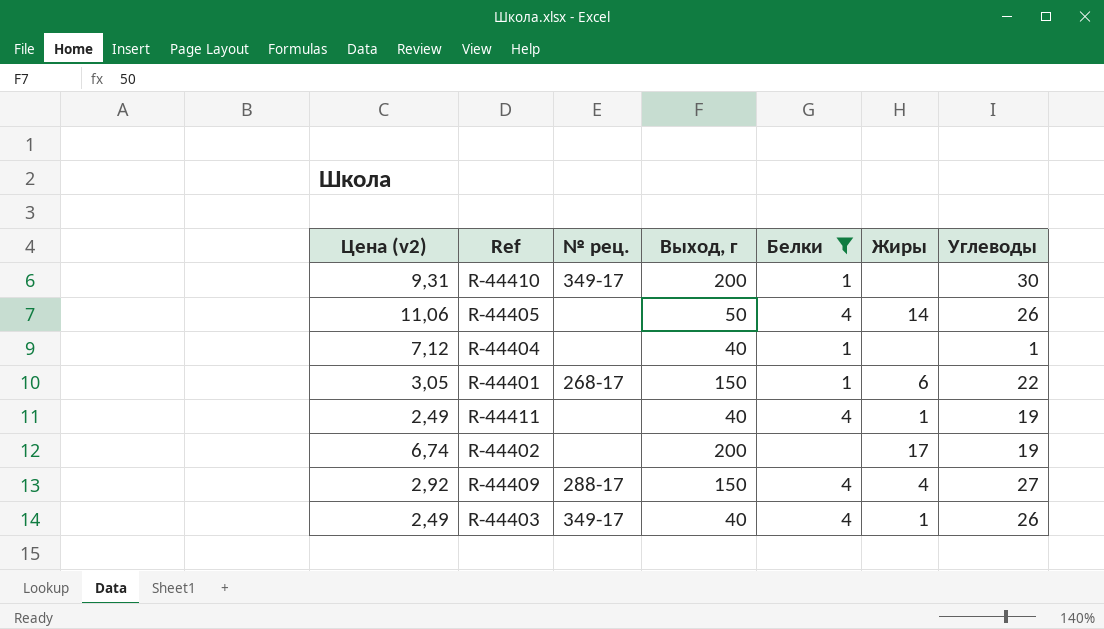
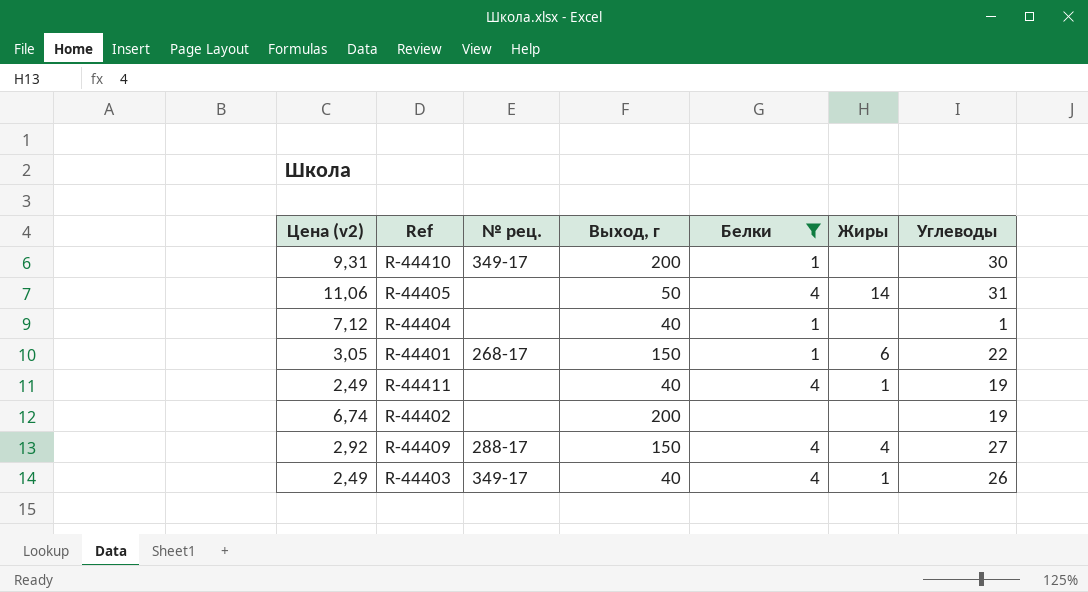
R-44405 | Углеводы: 26 -> 31
R-44402 | Жиры: 17 -> none

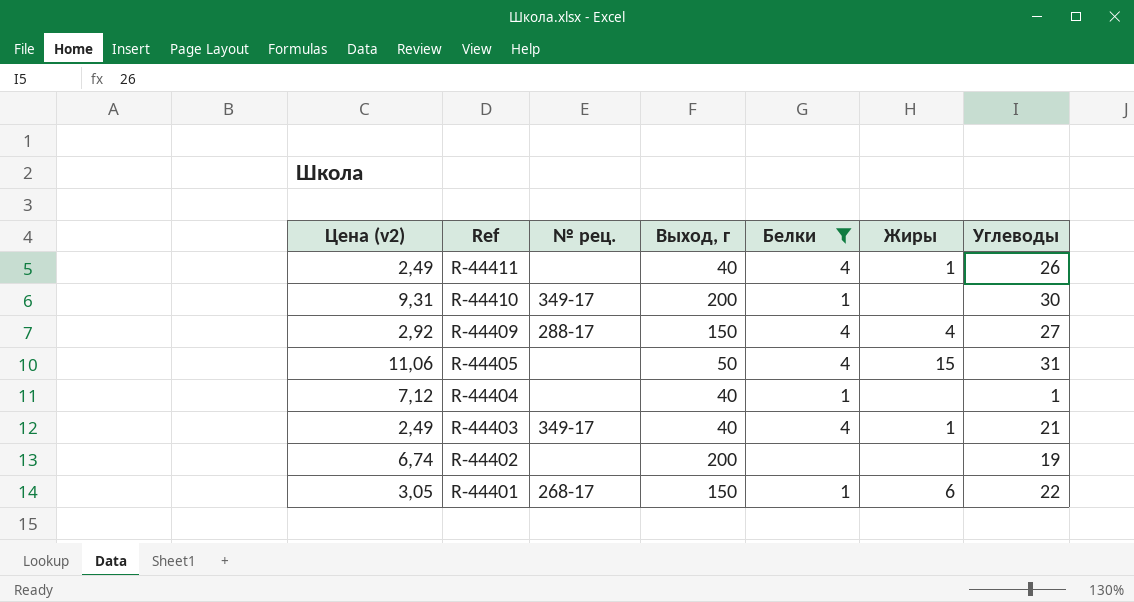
row order: none -> Ref descending
R-44411 | Углеводы: 19 -> 26
R-44405 | Жиры: 14 -> 15
R-44403 | Углеводы: 26 -> 21

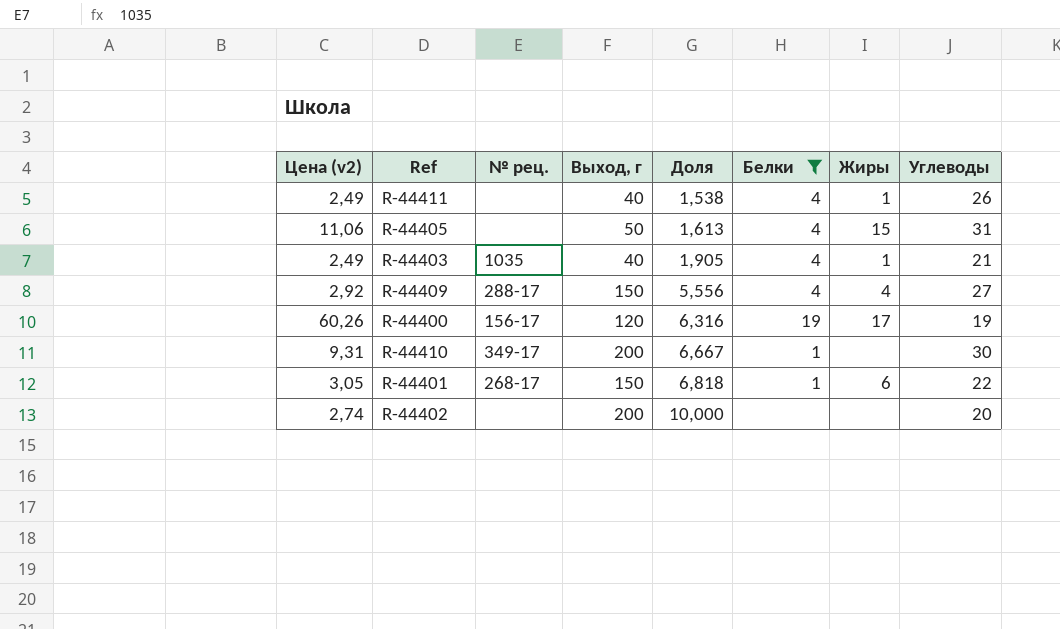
row order: Ref descending -> Доля ascending
column Доля | formula: none -> [Выход, г] / [Углеводы]
row R-44404: 7,12 | none | 40 | 1 | none | 1 -> none
R-44403 | № рец.: 349-17 -> 1035
row R-44400: none -> 60,26 | 156-17 | 120 | 6,316 | 19 | 17 | 19
R-44402 | Цена (v2): 6,74 -> 2,74
R-44402 | Углеводы: 19 -> 20

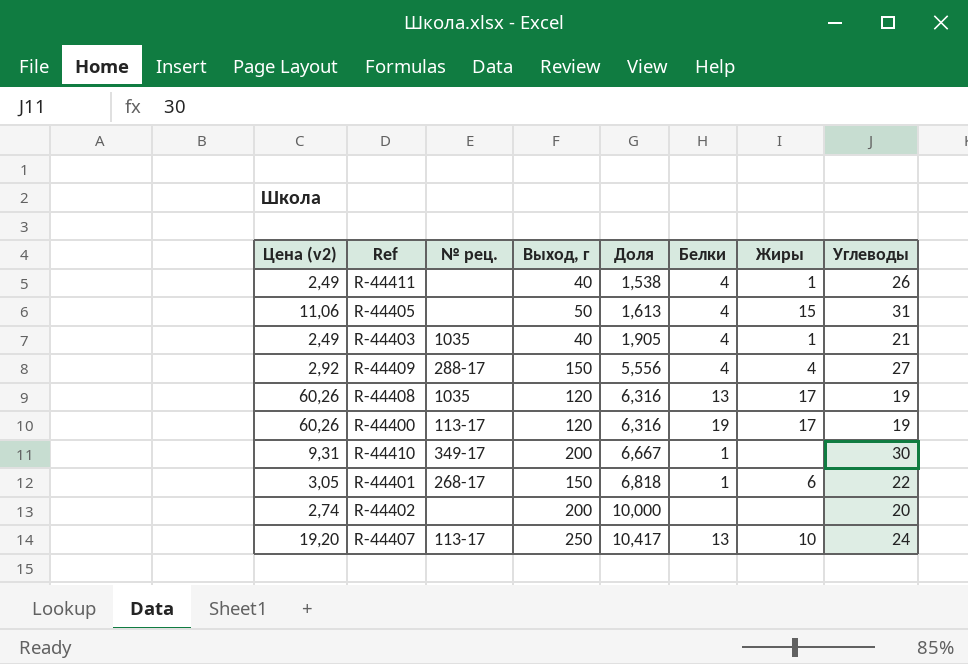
filter: Белки != 13 -> none
R-44400 | № рец.: 156-17 -> 113-17

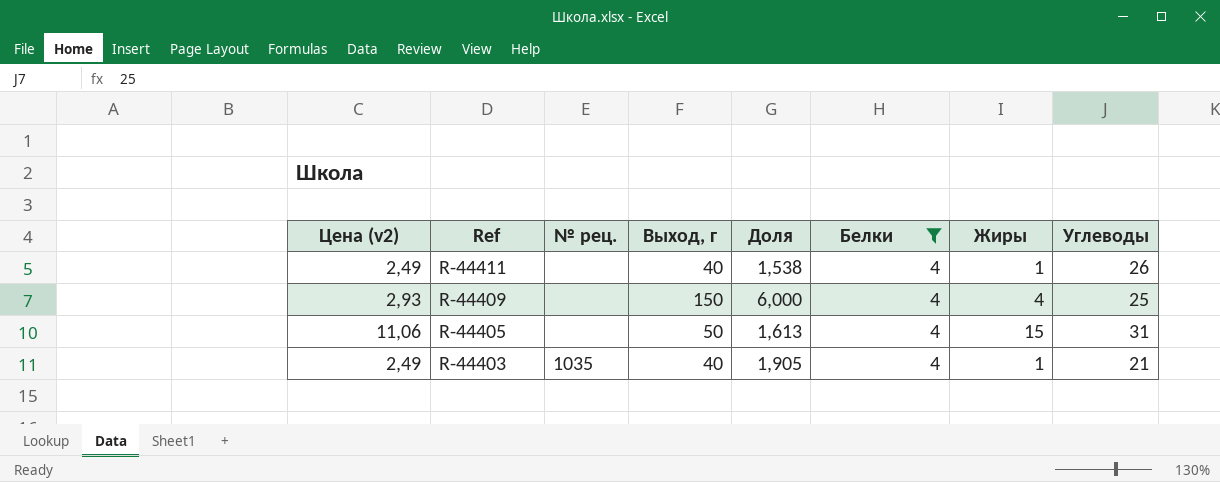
filter: none -> Белки = 4
row order: Доля ascending -> Ref descending
R-44409 | Цена (v2): 2,92 -> 2,93
R-44409 | № рец.: 288-17 -> none
R-44409 | Доля: 5,556 -> 6,000
R-44409 | Углеводы: 27 -> 25

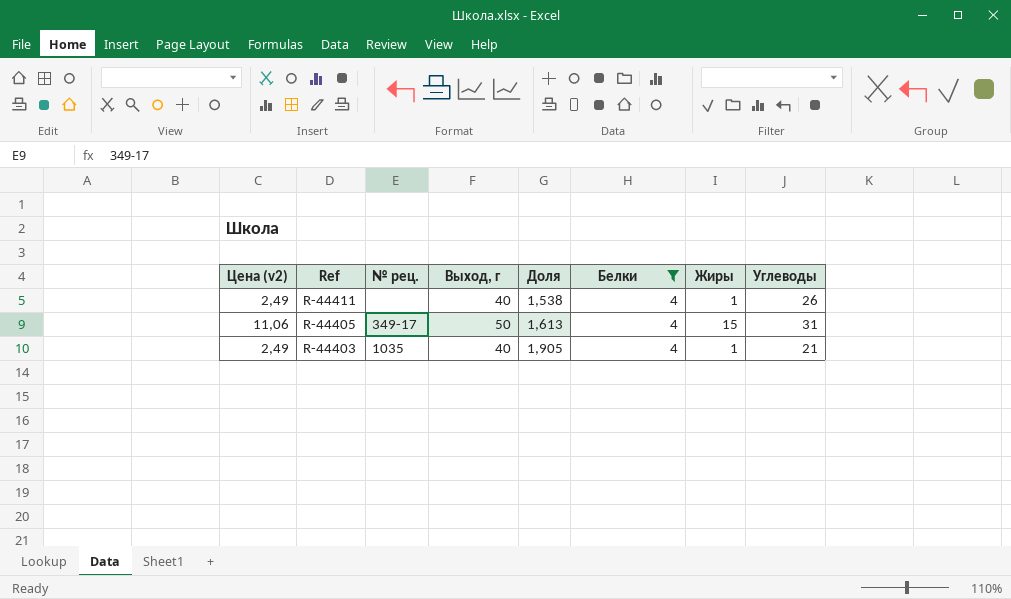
row R-44409: 2,93 | none | 150 | 6,000 | 4 | 4 | 25 -> none
R-44405 | № рец.: none -> 349-17

